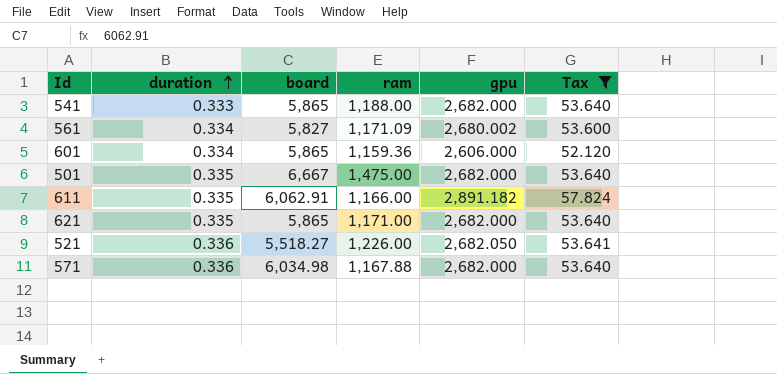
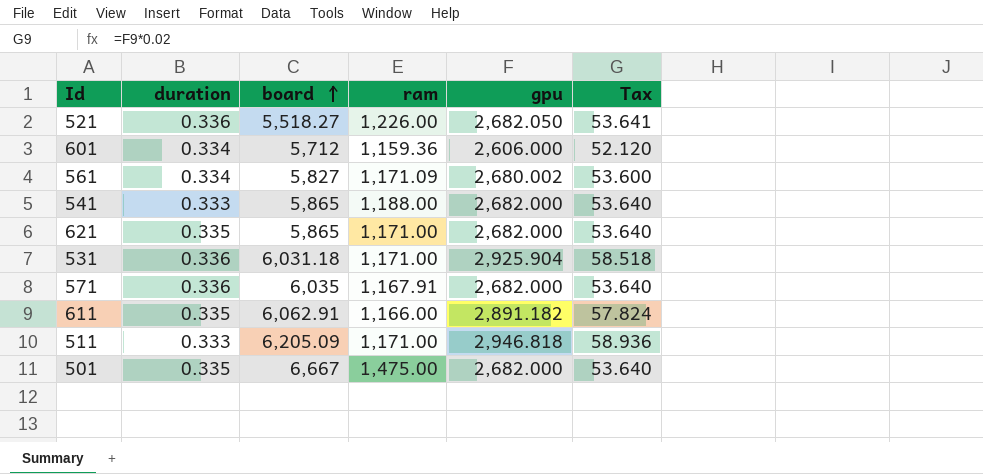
filter: Tax <= 57.824 -> none
row order: duration ascending -> board ascending
601 | board: 5,865 -> 5,712
571 | board: 6,034.98 -> 6,035
571 | ram: 1,167.88 -> 1,167.91

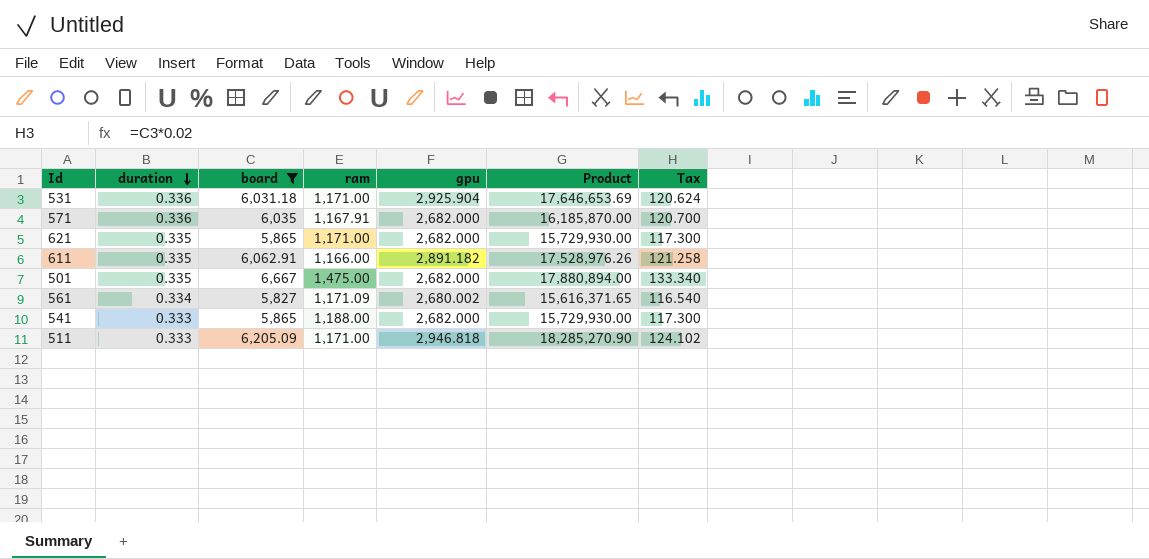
filter: none -> board >= 5,827
row order: board ascending -> duration descending
column Product | formula: none -> [board] * [gpu]
column Tax | formula: [gpu] * 0.02 -> [board] * 0.02

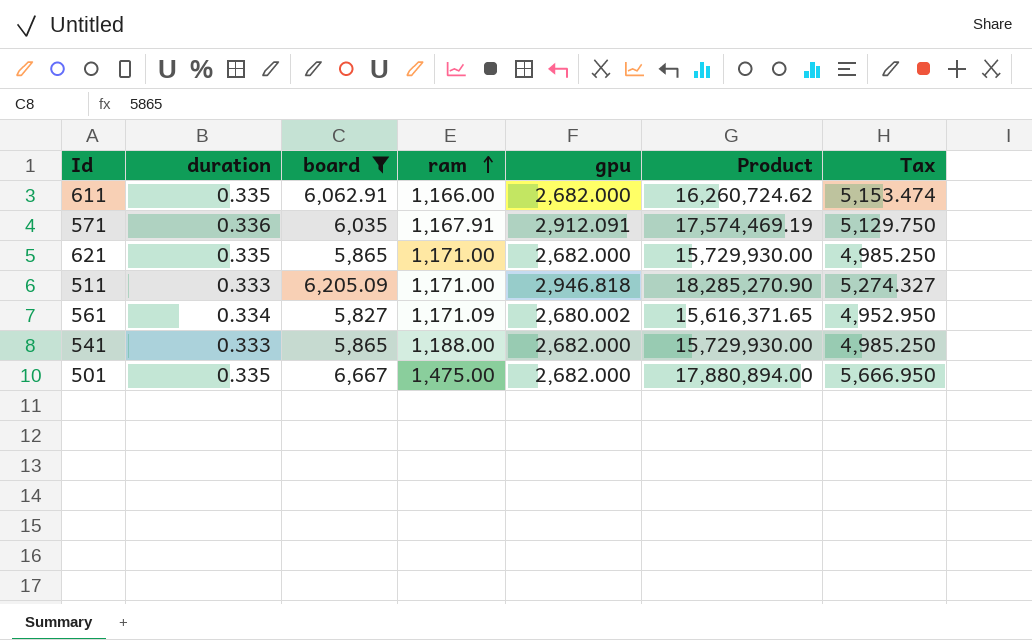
row order: duration descending -> ram ascending
column Tax | formula: [board] * 0.02 -> [board] * 0.85
row 531: 0.336 | 6,031.18 | 1,171.00 | 2,925.904 | 17,646,653.69 | 120.624 -> none
611 | gpu: 2,891.182 -> 2,682.000
611 | Product: 17,528,976.26 -> 16,260,724.62
571 | gpu: 2,682.000 -> 2,912.091
571 | Product: 16,185,870.00 -> 17,574,469.19

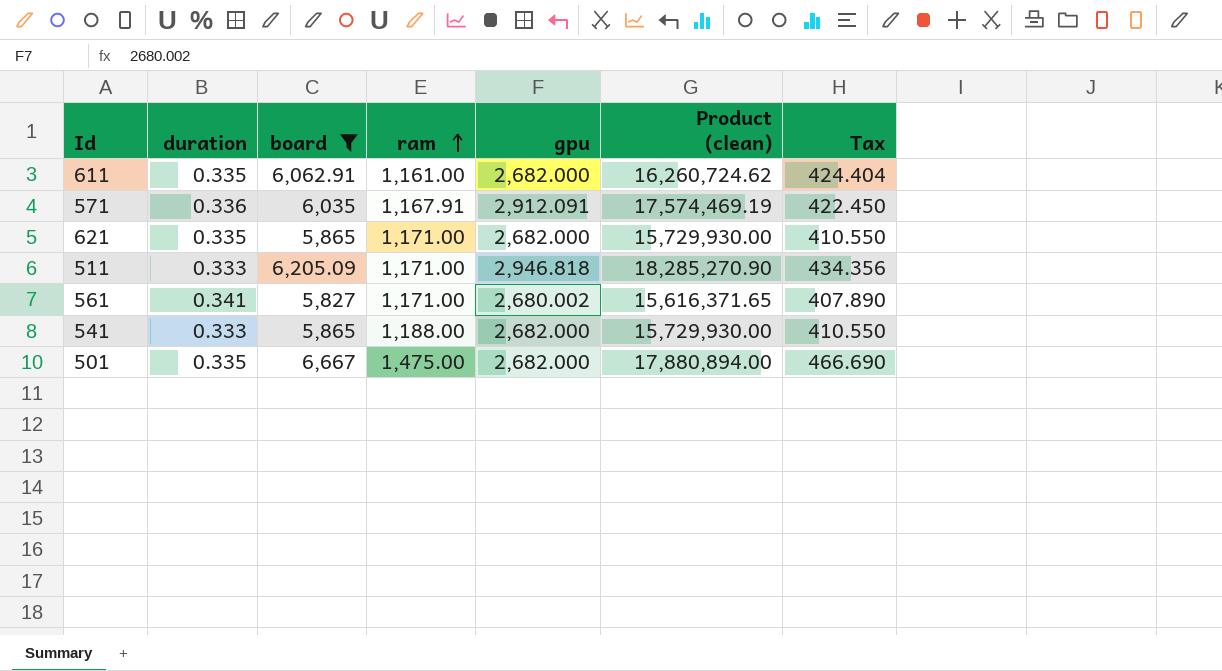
column name: Product -> Product (clean)
column Tax | formula: [board] * 0.85 -> [board] * 0.07
611 | ram: 1,166.00 -> 1,161.00
561 | duration: 0.334 -> 0.341
561 | ram: 1,171.09 -> 1,171.00

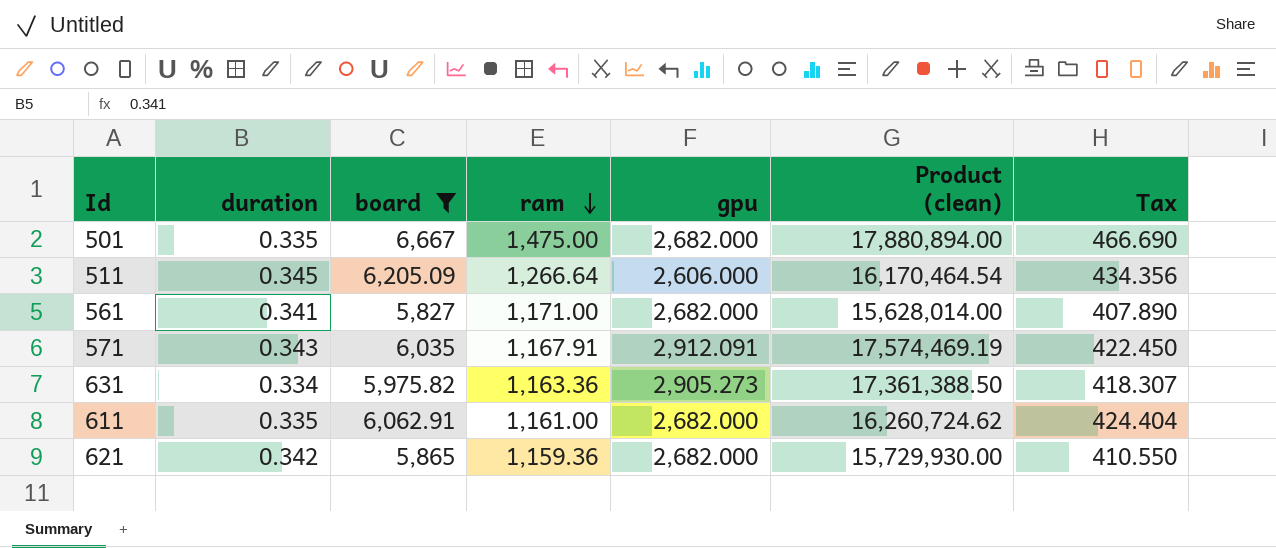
row order: ram ascending -> ram descending
row 541: 0.333 | 5,865 | 1,188.00 | 2,682.000 | 15,729,930.00 | 410.550 -> none
511 | duration: 0.333 -> 0.345
511 | ram: 1,171.00 -> 1,266.64
511 | gpu: 2,946.818 -> 2,606.000
511 | Product (clean): 18,285,270.90 -> 16,170,464.54
561 | gpu: 2,680.002 -> 2,682.000
561 | Product (clean): 15,616,371.65 -> 15,628,014.00
571 | duration: 0.336 -> 0.343
row 631: none -> 0.334 | 5,975.82 | 1,163.36 | 2,905.273 | 17,361,388.50 | 418.307
621 | duration: 0.335 -> 0.342
621 | ram: 1,171.00 -> 1,159.36

